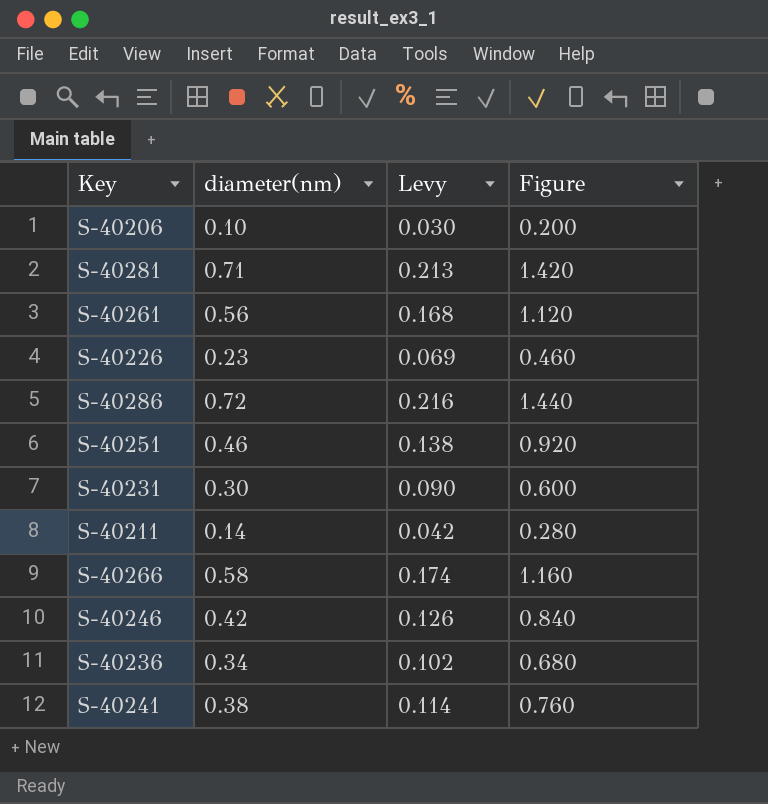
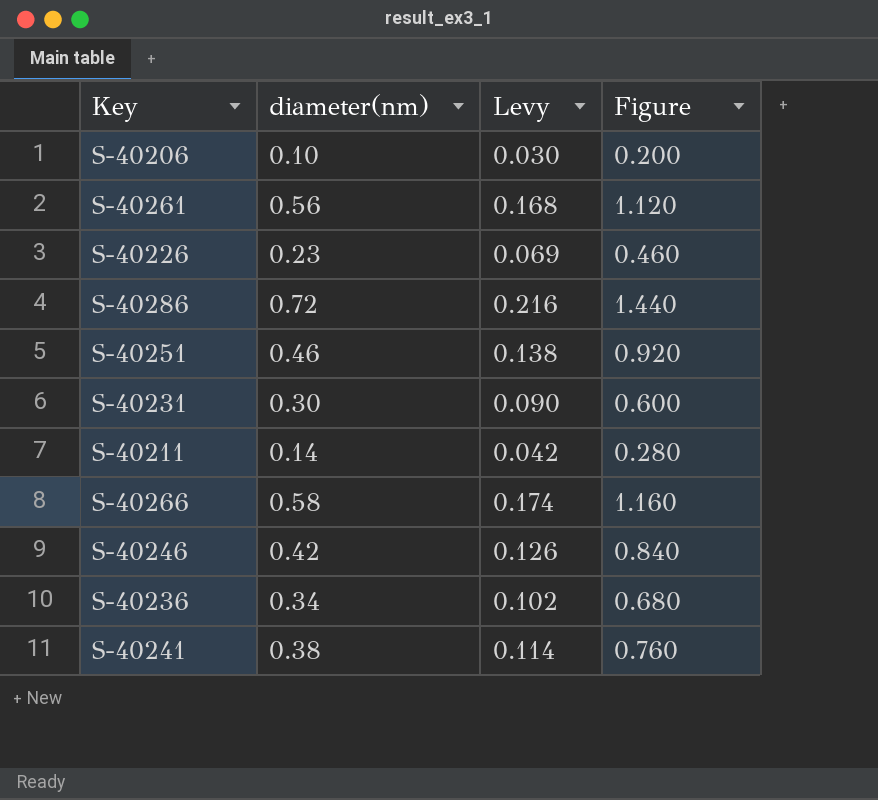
row S-40281: 0.71 | 0.213 | 1.420 -> none

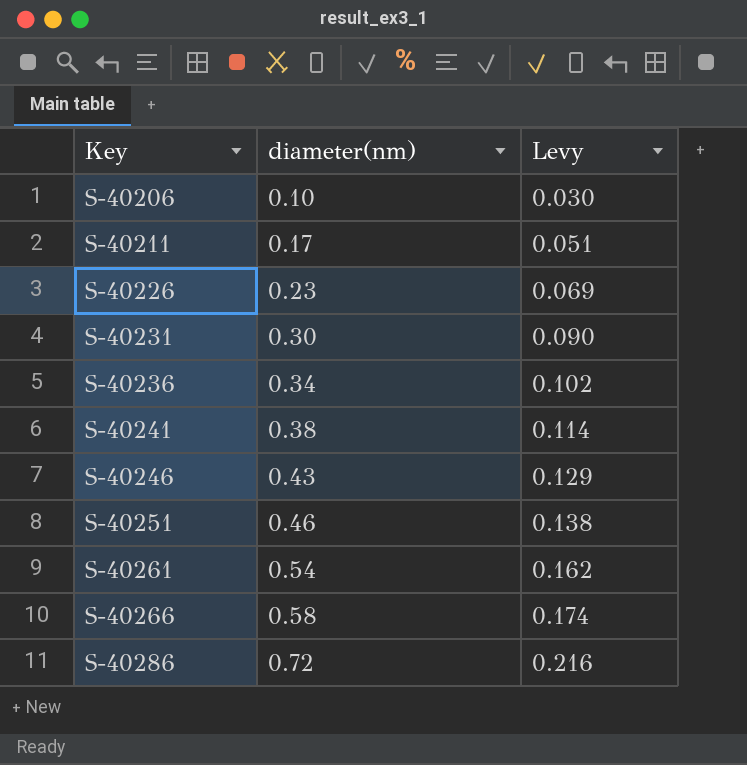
row order: none -> Key ascending
column Figure | formula: [diameter(nm)] * 2 -> none
S-40211 | diameter(nm): 0.14 -> 0.17
S-40211 | Levy: 0.042 -> 0.051
S-40246 | diameter(nm): 0.42 -> 0.43
S-40246 | Levy: 0.126 -> 0.129
S-40261 | diameter(nm): 0.56 -> 0.54
S-40261 | Levy: 0.168 -> 0.162

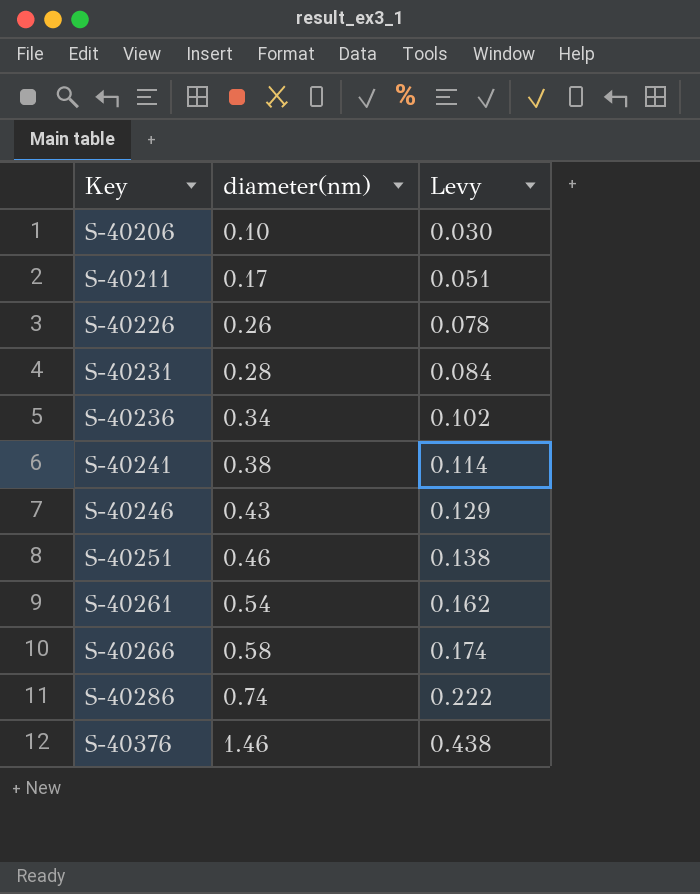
S-40226 | diameter(nm): 0.23 -> 0.26
S-40226 | Levy: 0.069 -> 0.078
S-40231 | diameter(nm): 0.30 -> 0.28
S-40231 | Levy: 0.090 -> 0.084
S-40286 | diameter(nm): 0.72 -> 0.74
S-40286 | Levy: 0.216 -> 0.222
row S-40376: none -> 1.46 | 0.438

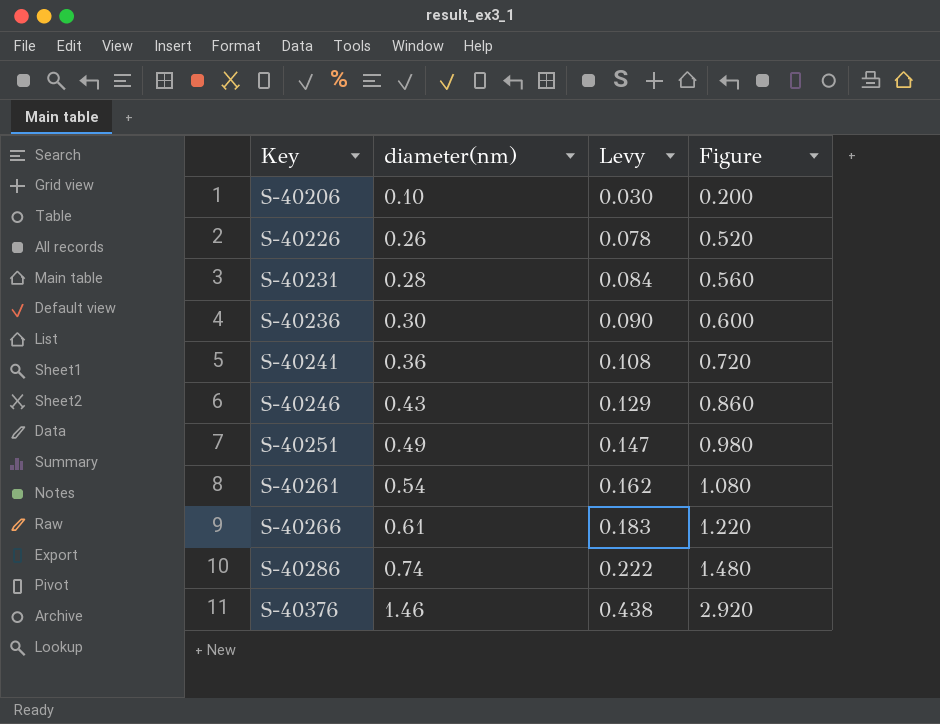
column Figure | formula: none -> [diameter(nm)] * 2
row S-40211: 0.17 | 0.051 -> none
S-40236 | diameter(nm): 0.34 -> 0.30
S-40236 | Levy: 0.102 -> 0.090
S-40241 | diameter(nm): 0.38 -> 0.36
S-40241 | Levy: 0.114 -> 0.108
S-40251 | diameter(nm): 0.46 -> 0.49
S-40251 | Levy: 0.138 -> 0.147
S-40266 | diameter(nm): 0.58 -> 0.61
S-40266 | Levy: 0.174 -> 0.183

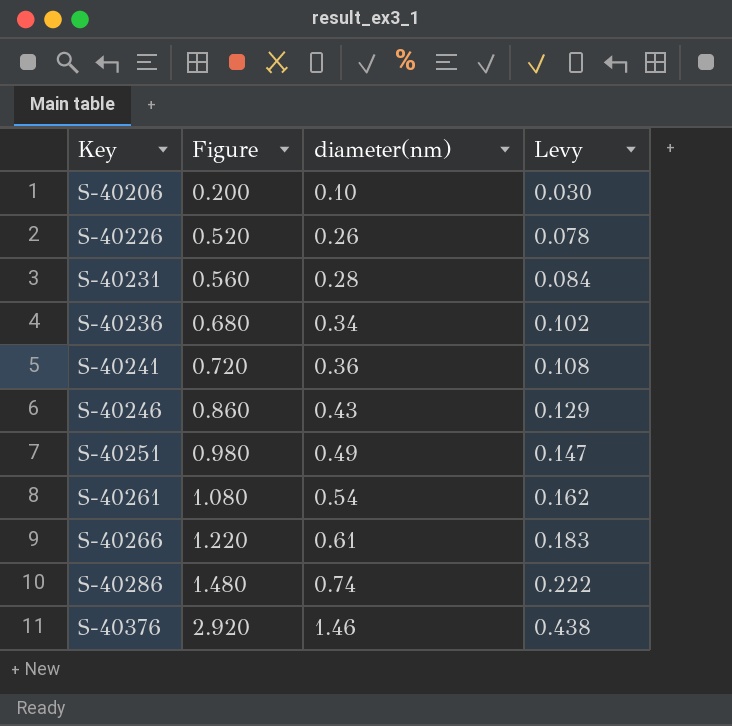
column Figure | position: 4 -> 2
S-40236 | Figure: 0.600 -> 0.680
S-40236 | diameter(nm): 0.30 -> 0.34
S-40236 | Levy: 0.090 -> 0.102

